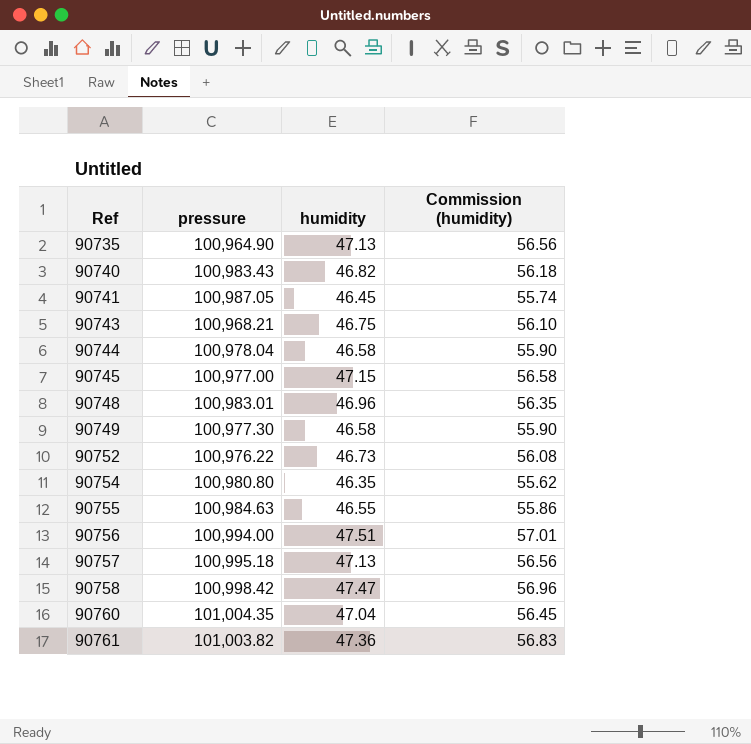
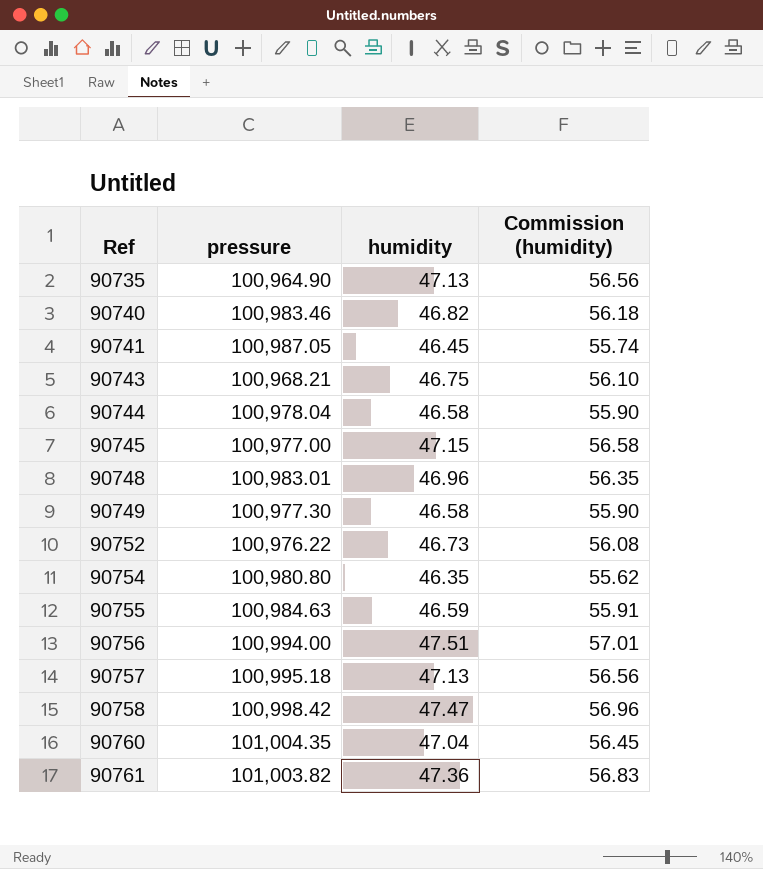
90740 | pressure: 100,983.43 -> 100,983.46
90755 | humidity: 46.55 -> 46.59
90755 | Commission (humidity): 55.86 -> 55.91

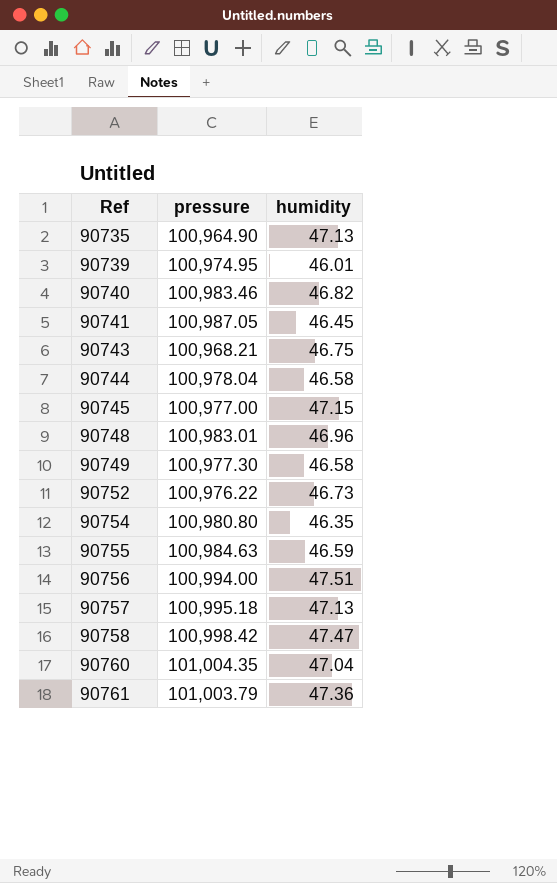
column Commission (humidity) | formula: [humidity] * 1.2 -> none
row 90739: none -> 100,974.95 | 46.01
90761 | pressure: 101,003.82 -> 101,003.79

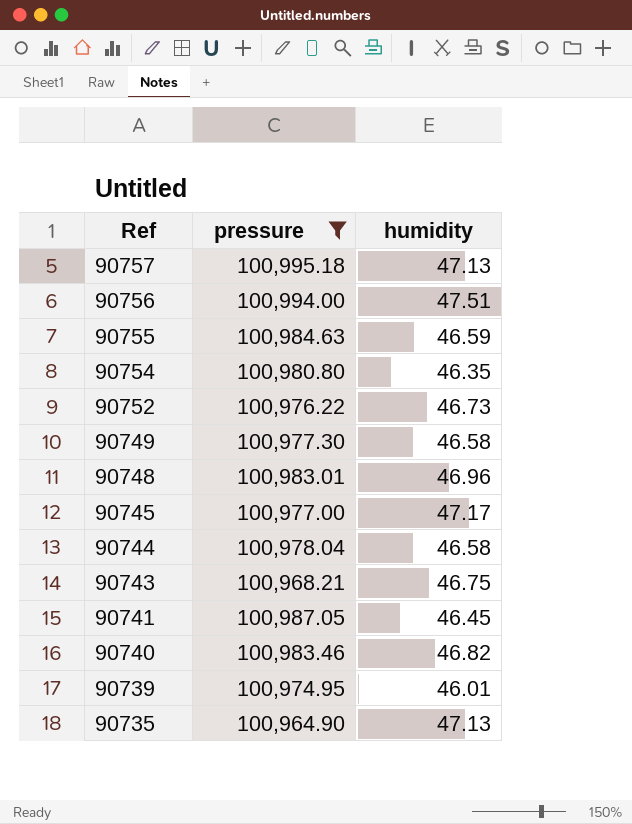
filter: none -> pressure <= 100,995.18
row order: Ref ascending -> Ref descending
90745 | humidity: 47.15 -> 47.17

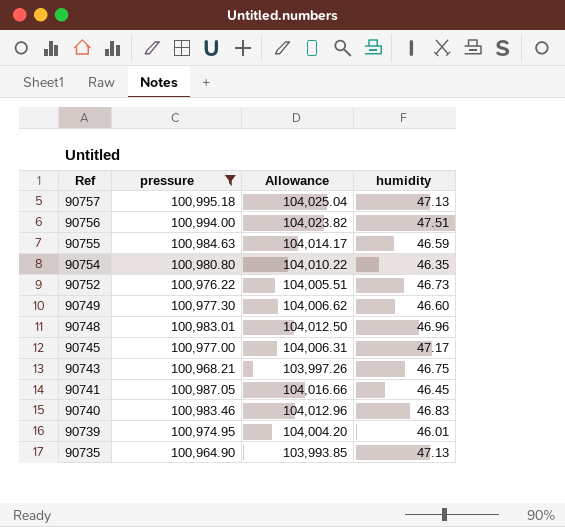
column Allowance | formula: none -> [pressure] * 1.03
row 90744: 100,978.04 | 46.58 -> none
90749 | humidity: 46.58 -> 46.60
90740 | humidity: 46.82 -> 46.83

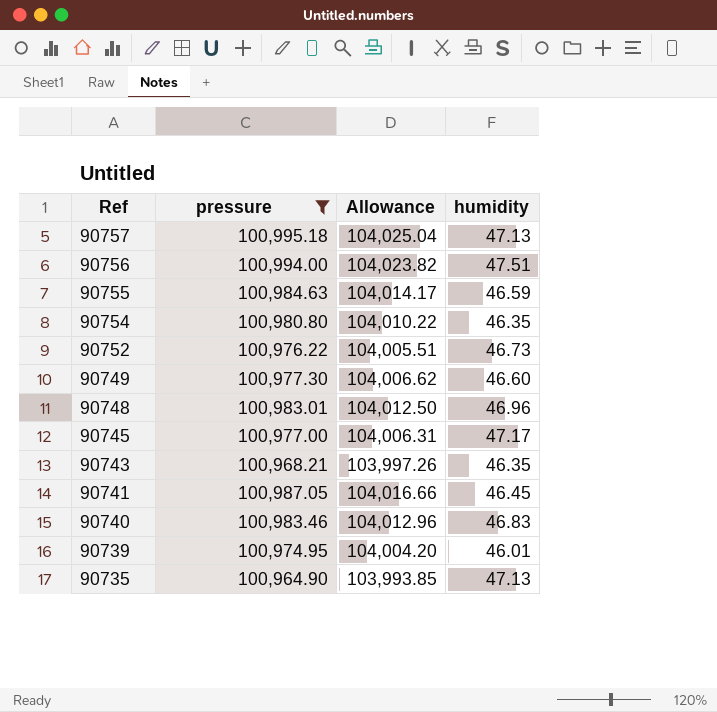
90743 | humidity: 46.75 -> 46.35

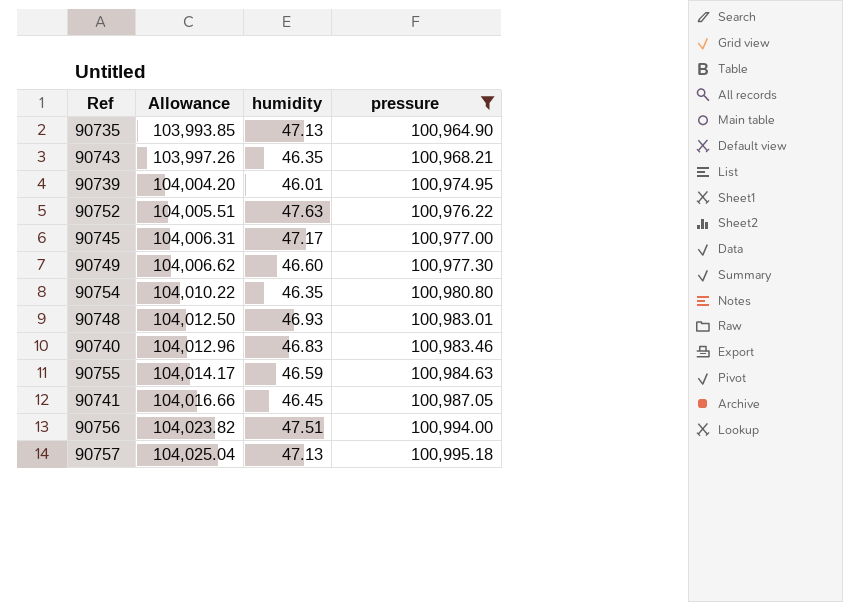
row order: Ref descending -> Allowance ascending
column pressure | position: 2 -> 4
90752 | humidity: 46.73 -> 47.63
90748 | humidity: 46.96 -> 46.93

